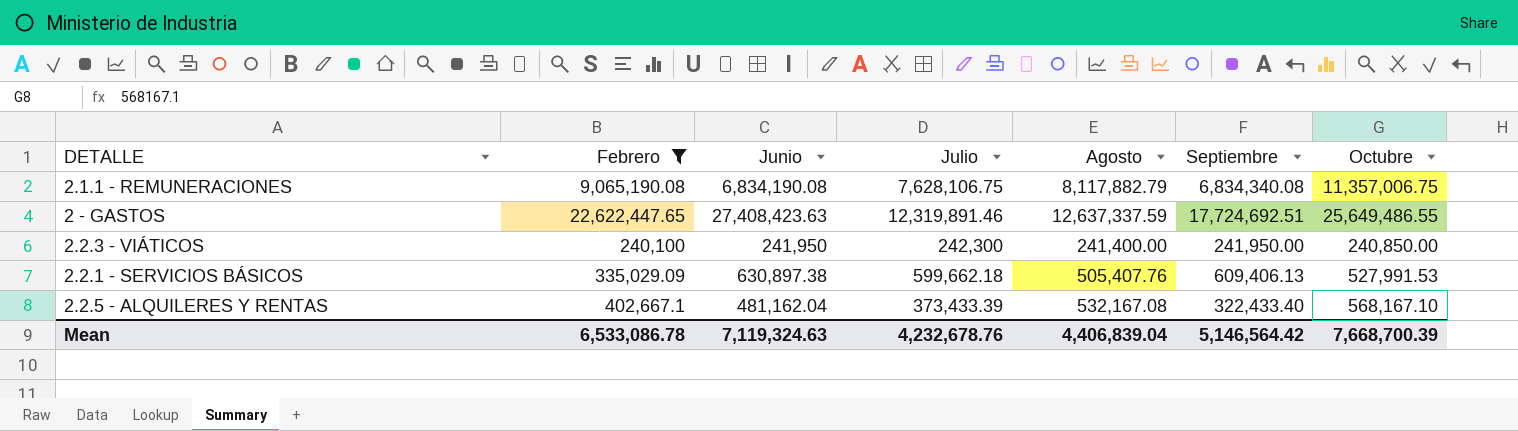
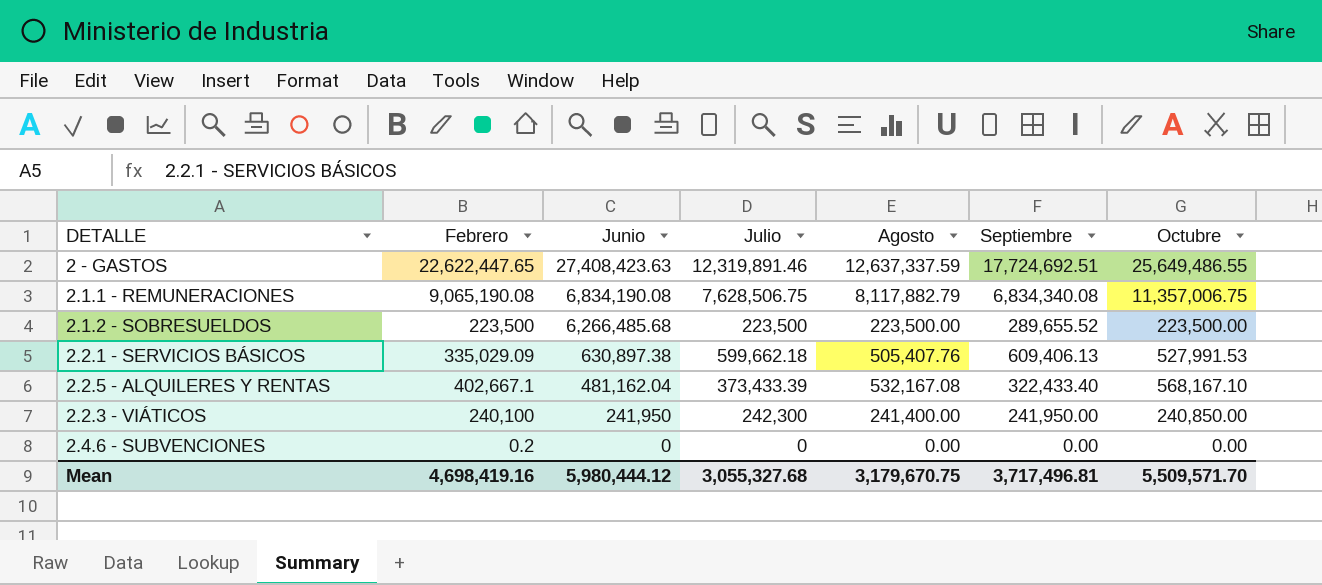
filter: Febrero >= 240,100 -> none
row order: none -> Junio descending
2.1.1 - REMUNERACIONES | Julio: 7,628,106.75 -> 7,628,506.75
Mean | Febrero: 6,533,086.78 -> 4,698,419.16
Mean | Junio: 7,119,324.63 -> 5,980,444.12
Mean | Julio: 4,232,678.76 -> 3,055,327.68
Mean | Agosto: 4,406,839.04 -> 3,179,670.75
Mean | Septiembre: 5,146,564.42 -> 3,717,496.81
Mean | Octubre: 7,668,700.39 -> 5,509,571.70

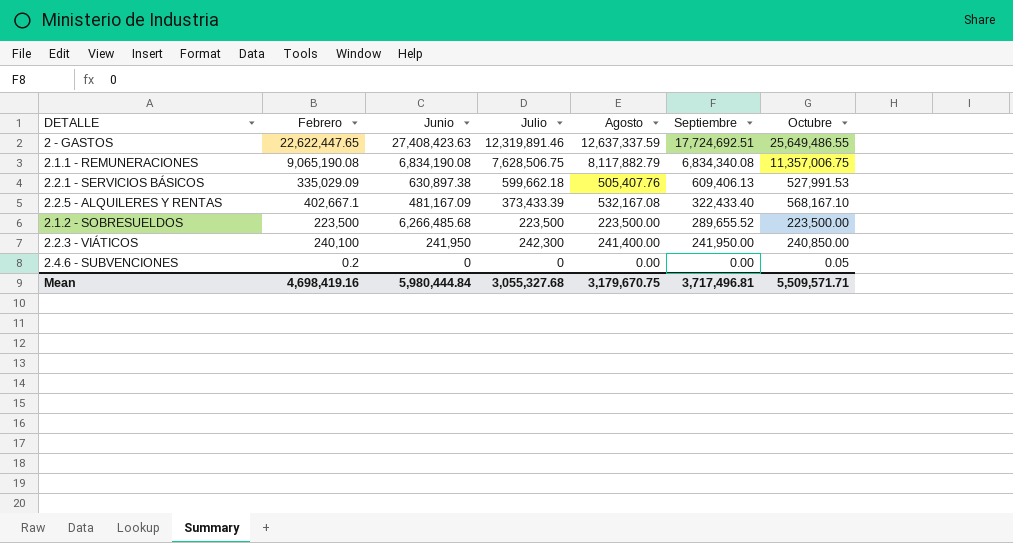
row order: Junio descending -> Septiembre descending
2.2.5 - ALQUILERES Y RENTAS | Junio: 481,162.04 -> 481,167.09
2.4.6 - SUBVENCIONES | Octubre: 0.00 -> 0.05
Mean | Junio: 5,980,444.12 -> 5,980,444.84
Mean | Octubre: 5,509,571.70 -> 5,509,571.71

